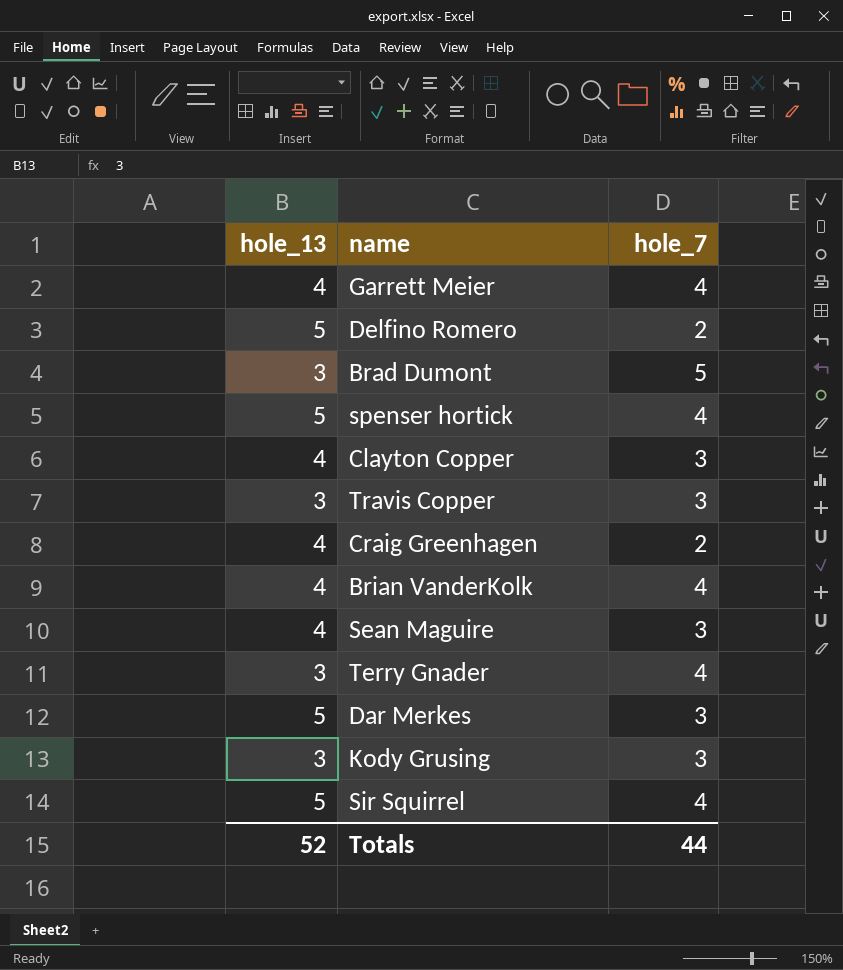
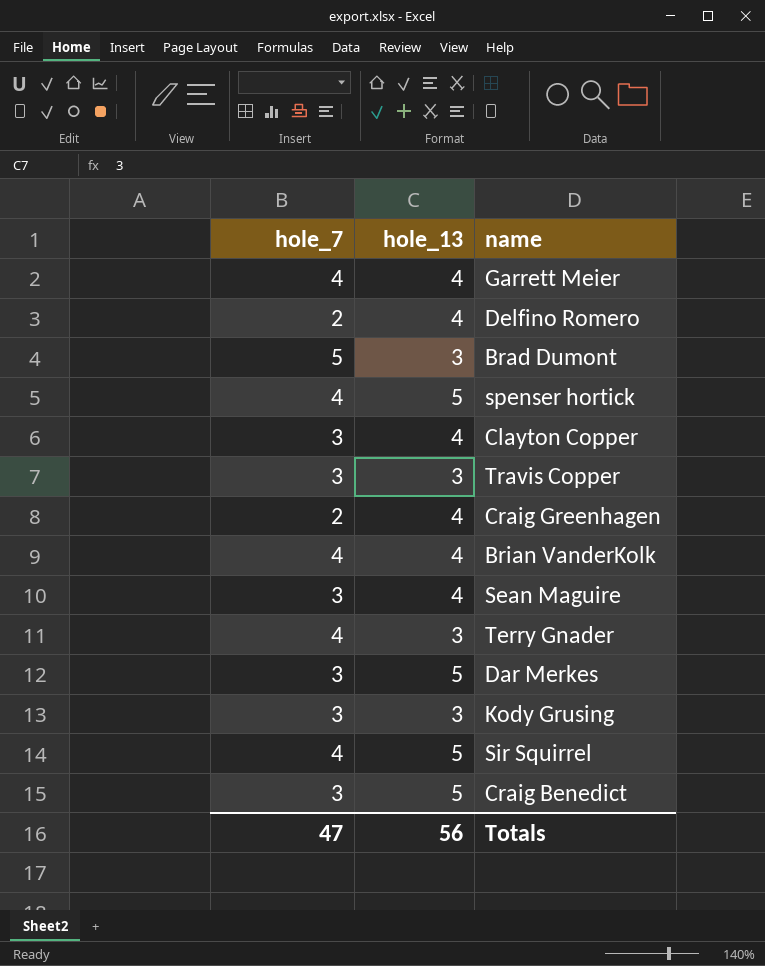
column hole_7 | position: 3 -> 1
Delfino Romero | hole_13: 5 -> 4
row Craig Benedict: none -> 3 | 5
Totals | hole_7: 44 -> 47
Totals | hole_13: 52 -> 56

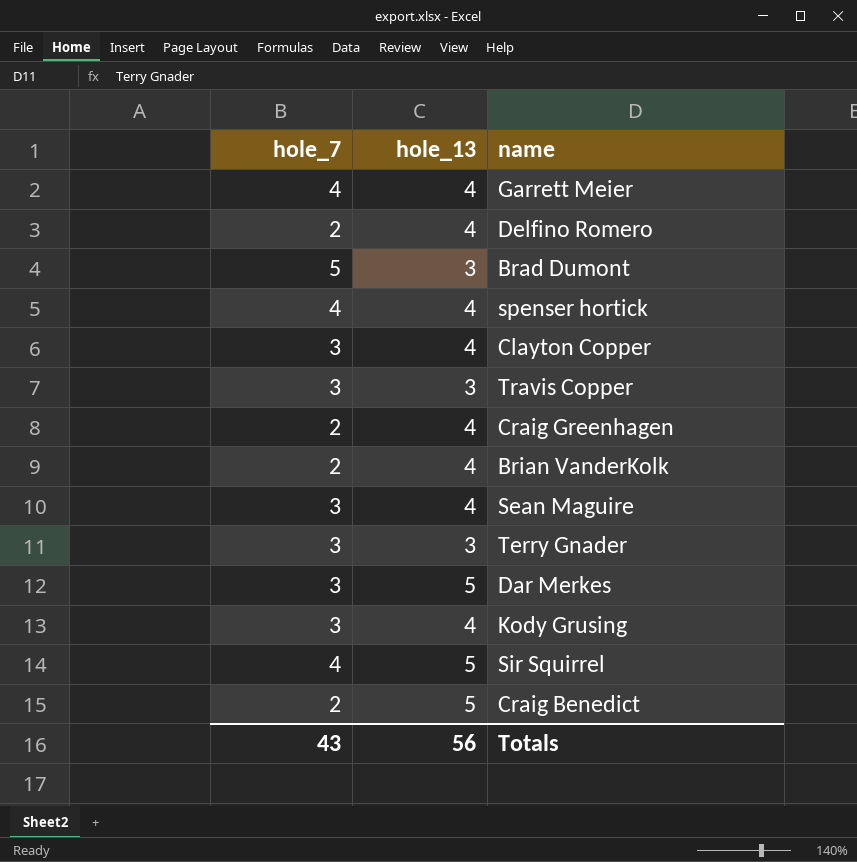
spenser hortick | hole_13: 5 -> 4
Brian VanderKolk | hole_7: 4 -> 2
Terry Gnader | hole_7: 4 -> 3
Kody Grusing | hole_13: 3 -> 4
Craig Benedict | hole_7: 3 -> 2
Totals | hole_7: 47 -> 43

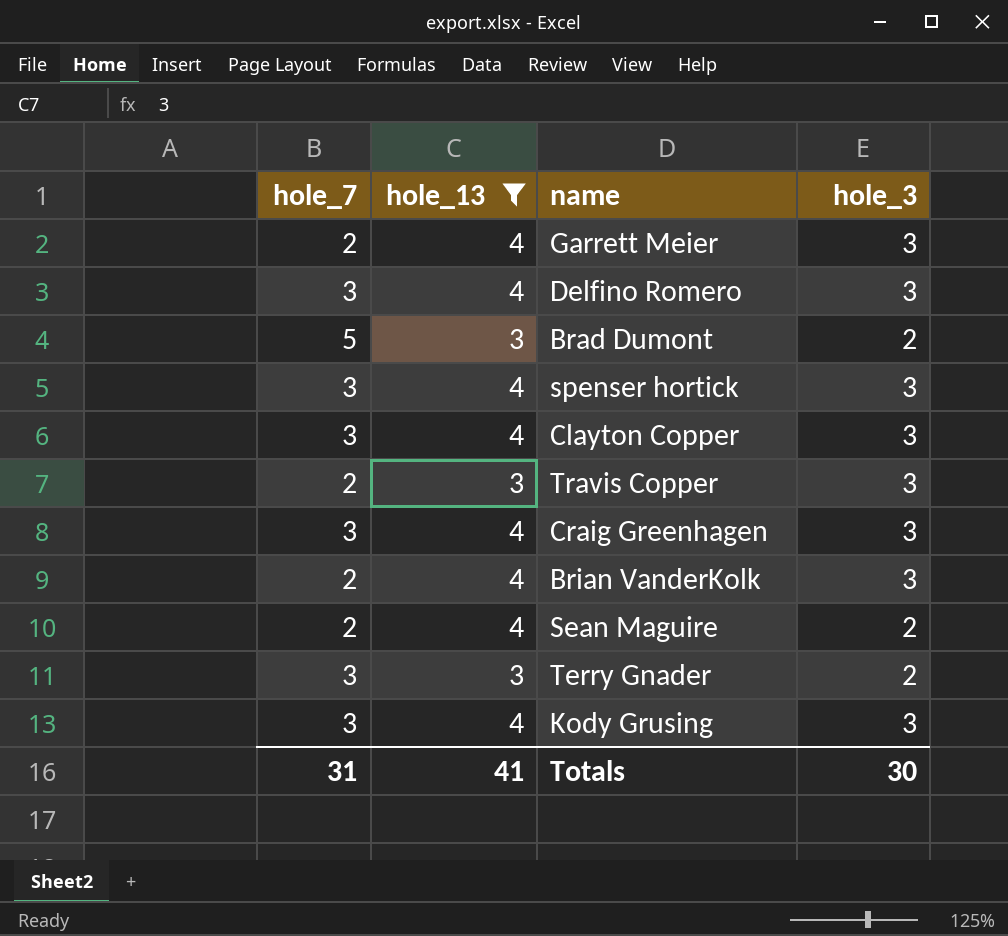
filter: none -> hole_13 != 5
column hole_3 | position: none -> 4
Garrett Meier | hole_7: 4 -> 2
Delfino Romero | hole_7: 2 -> 3
spenser hortick | hole_7: 4 -> 3
Travis Copper | hole_7: 3 -> 2
Craig Greenhagen | hole_7: 2 -> 3
Sean Maguire | hole_7: 3 -> 2
Totals | hole_7: 43 -> 31
Totals | hole_13: 56 -> 41

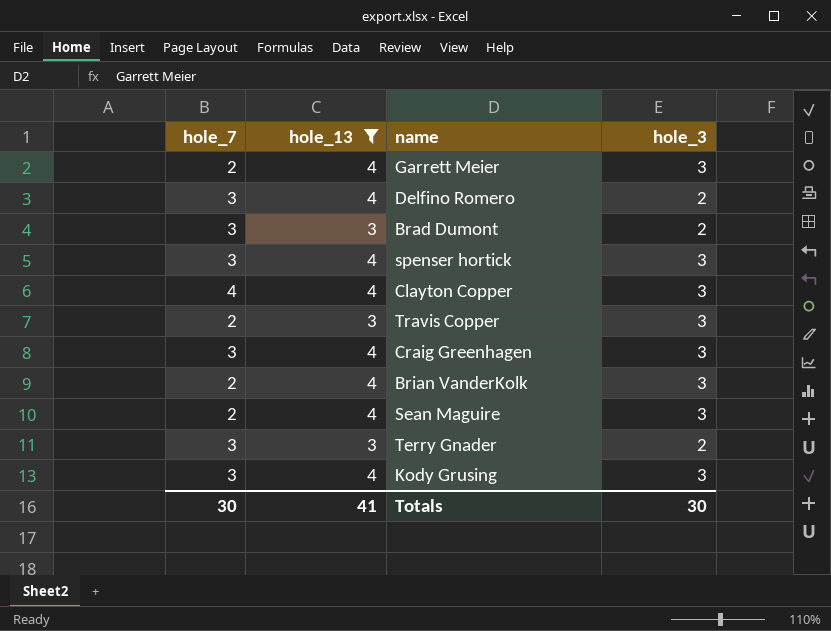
Delfino Romero | hole_3: 3 -> 2
Brad Dumont | hole_7: 5 -> 3
Clayton Copper | hole_7: 3 -> 4
Sean Maguire | hole_3: 2 -> 3
Totals | hole_7: 31 -> 30

